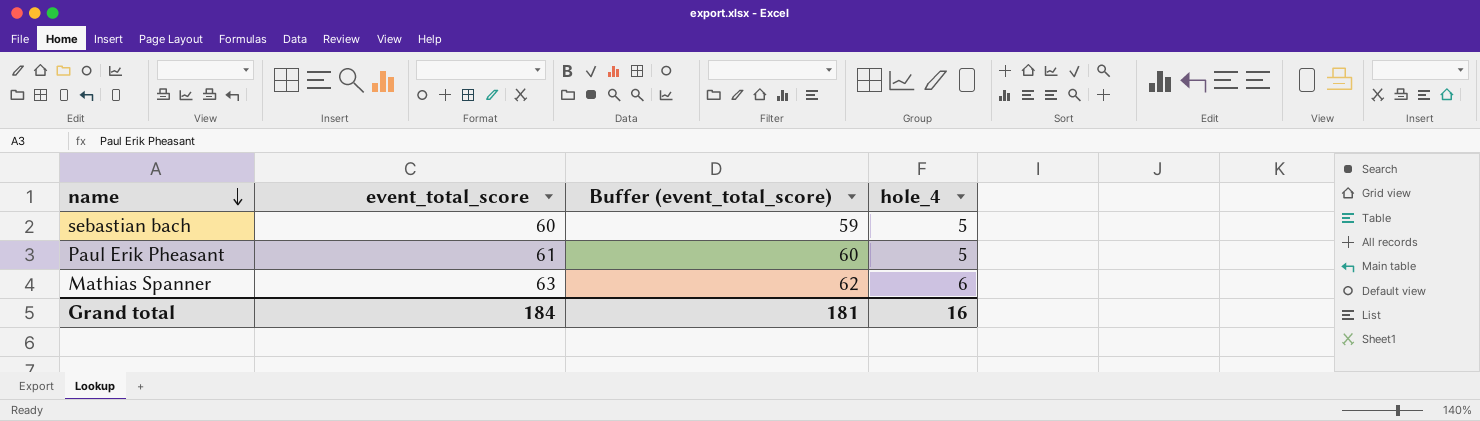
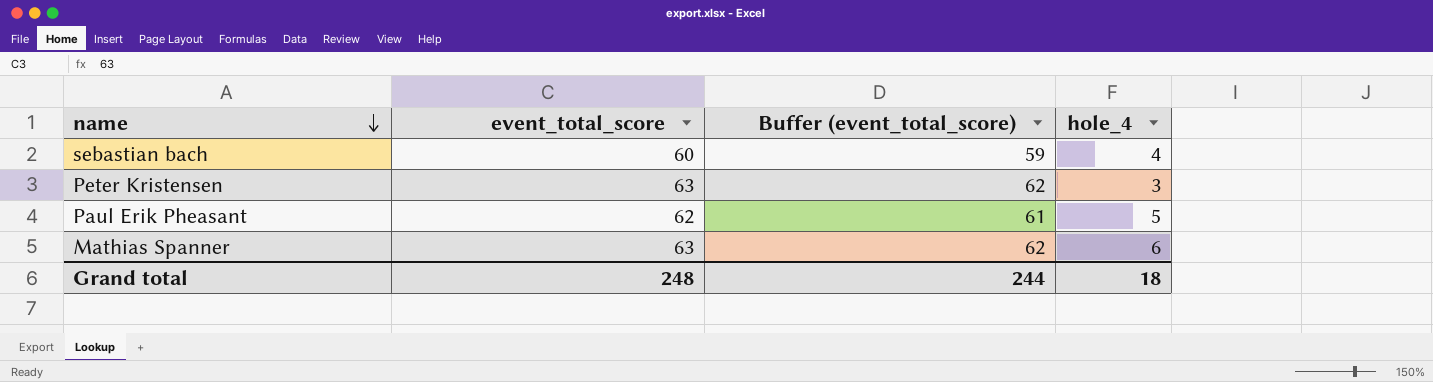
sebastian bach | hole_4: 5 -> 4
row Peter Kristensen: none -> 63 | 62 | 3
Paul Erik Pheasant | event_total_score: 61 -> 62
Paul Erik Pheasant | Buffer (event_total_score): 60 -> 61
Grand total | event_total_score: 184 -> 248
Grand total | Buffer (event_total_score): 181 -> 244
Grand total | hole_4: 16 -> 18

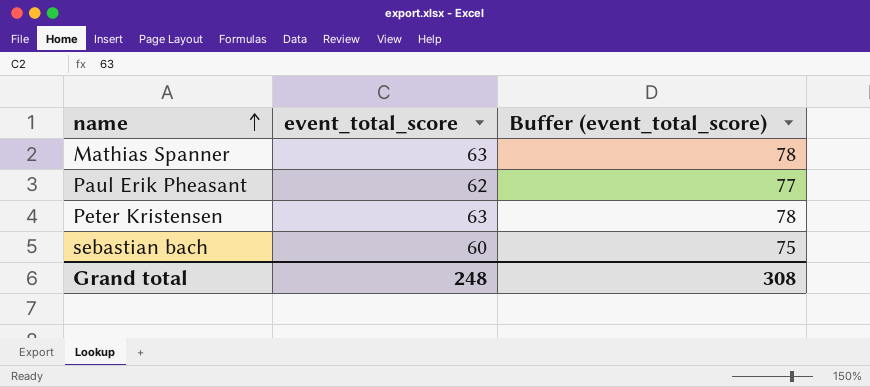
row order: name descending -> name ascending
column hole_4 | position: 4 -> none
column Buffer (event_total_score) | formula: [event_total_score] - 1 -> [event_total_score] + 15
Grand total | Buffer (event_total_score): 244 -> 308

